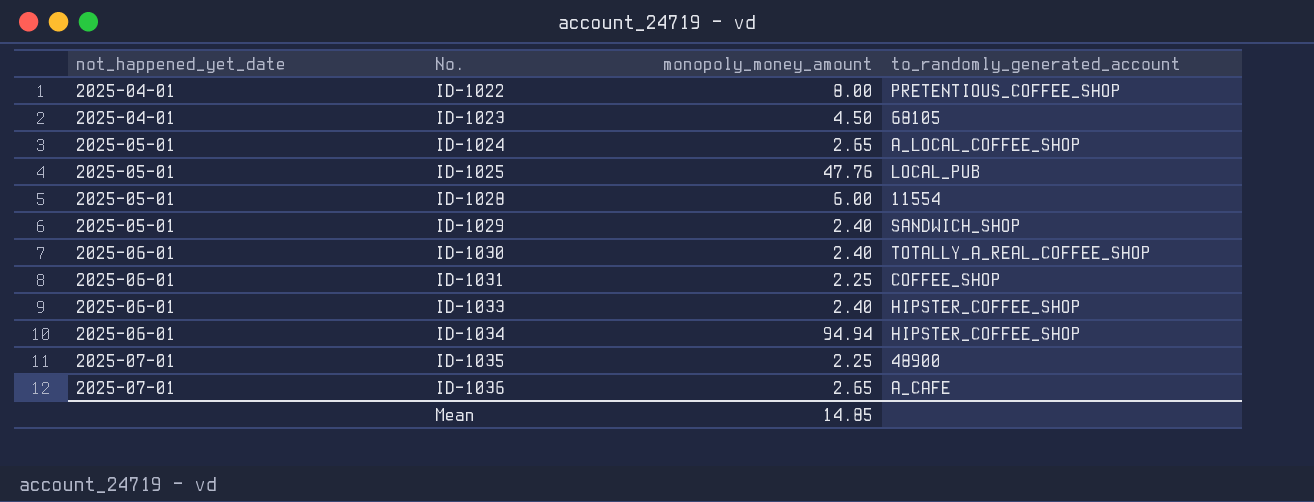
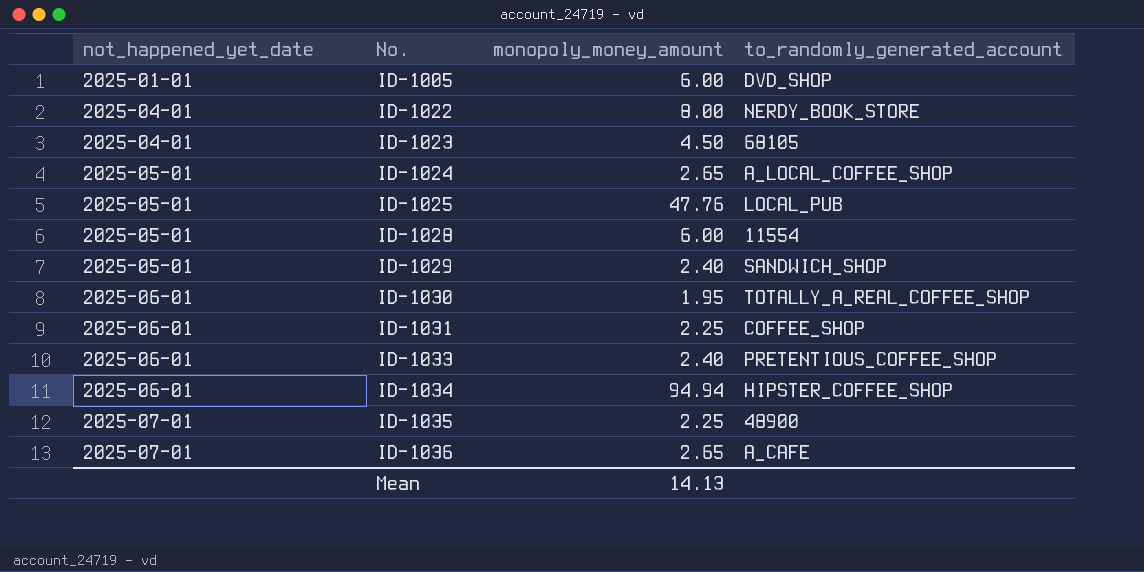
row ID-1005: none -> 2025-01-01 | 6.00 | DVD_SHOP
ID-1022 | to_randomly_generated_account: PRETENTIOUS_COFFEE_SHOP -> NERDY_BOOK_STORE
ID-1030 | monopoly_money_amount: 2.40 -> 1.95
ID-1033 | to_randomly_generated_account: HIPSTER_COFFEE_SHOP -> PRETENTIOUS_COFFEE_SHOP
Mean | monopoly_money_amount: 14.85 -> 14.13

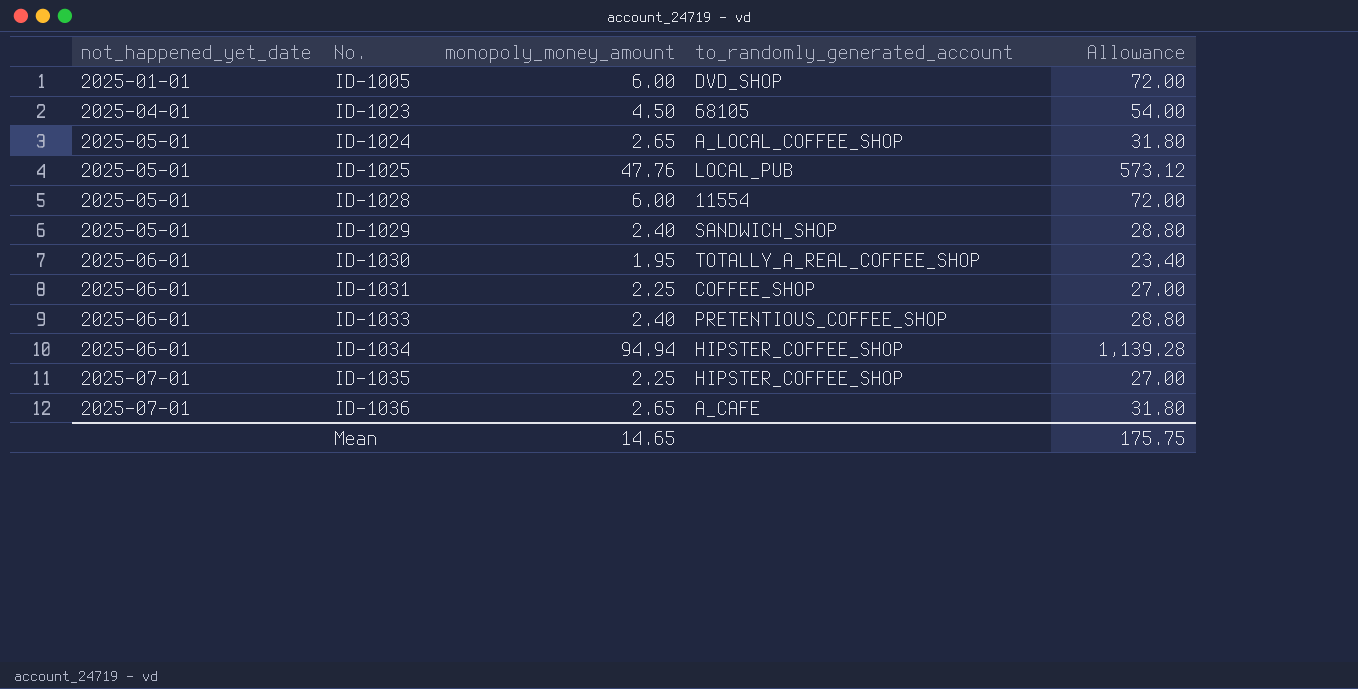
column Allowance | formula: none -> [monopoly_money_amount] * 12
row ID-1022: 2025-04-01 | 8.00 | NERDY_BOOK_STORE -> none
ID-1035 | to_randomly_generated_account: 48900 -> HIPSTER_COFFEE_SHOP
Mean | monopoly_money_amount: 14.13 -> 14.65

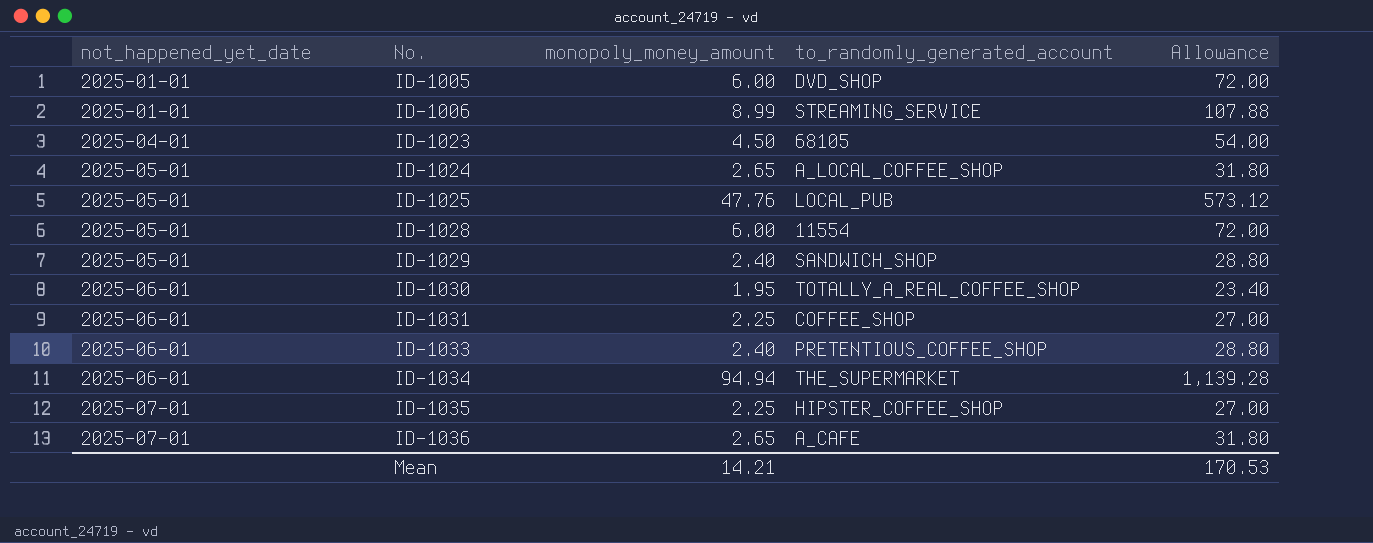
row ID-1006: none -> 2025-01-01 | 8.99 | STREAMING_SERVICE | 107.88
ID-1034 | to_randomly_generated_account: HIPSTER_COFFEE_SHOP -> THE_SUPERMARKET
Mean | monopoly_money_amount: 14.65 -> 14.21
Mean | Allowance: 175.75 -> 170.53

